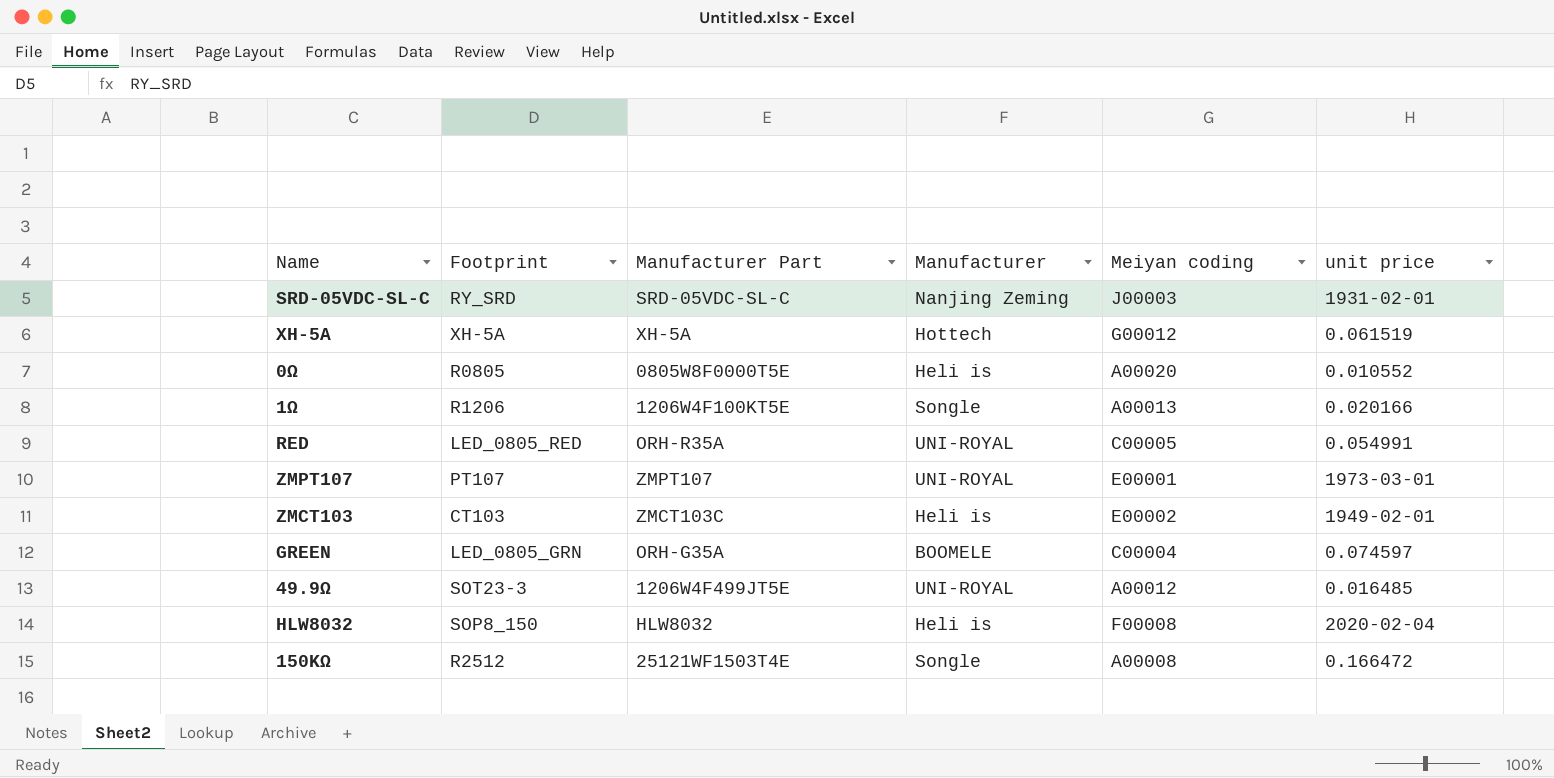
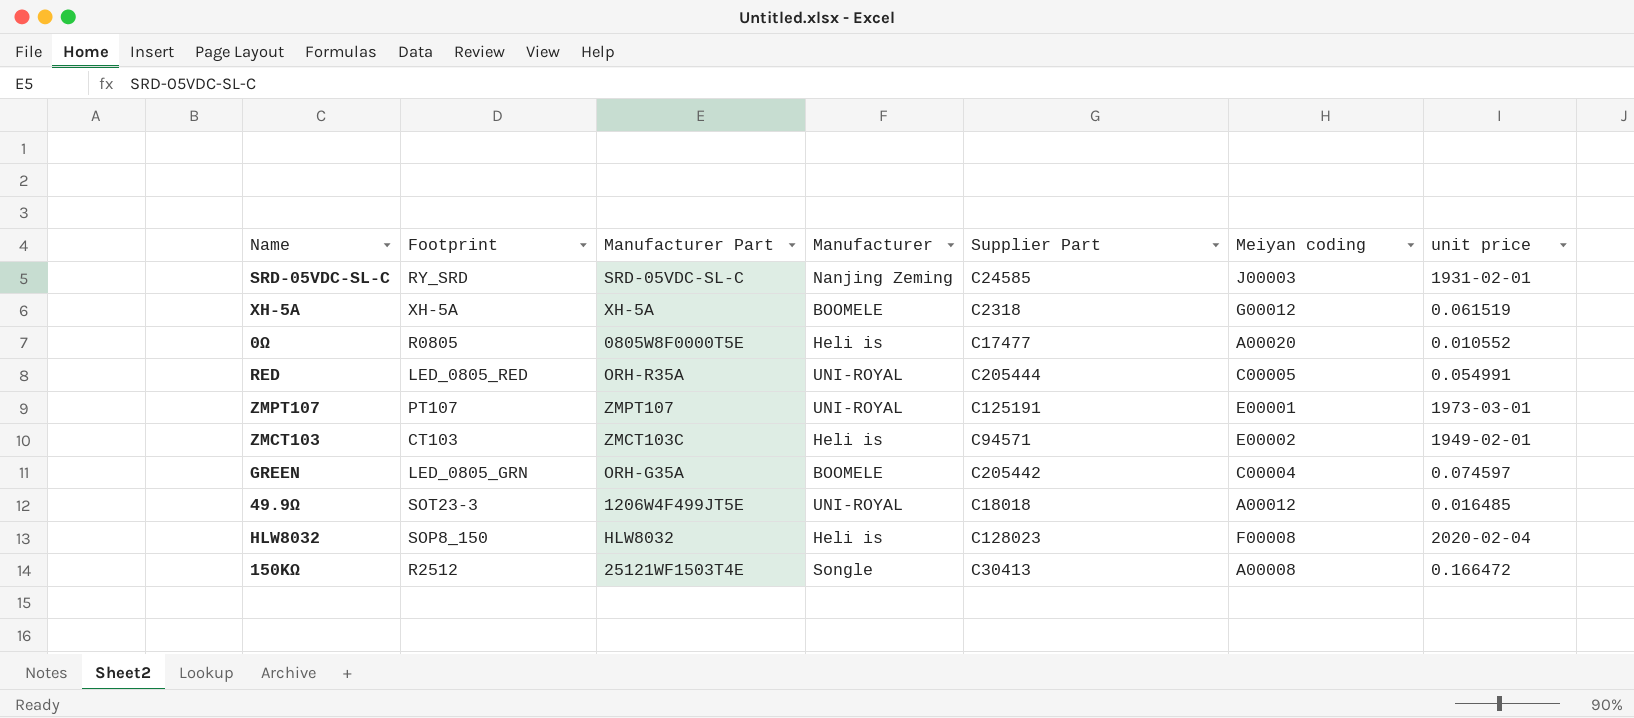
column Supplier Part | position: none -> 5
row 1Ω: R1206 | 1206W4F100KT5E | Songle | A00013 | 0.020166 -> none
XH-5A | Manufacturer: Hottech -> BOOMELE

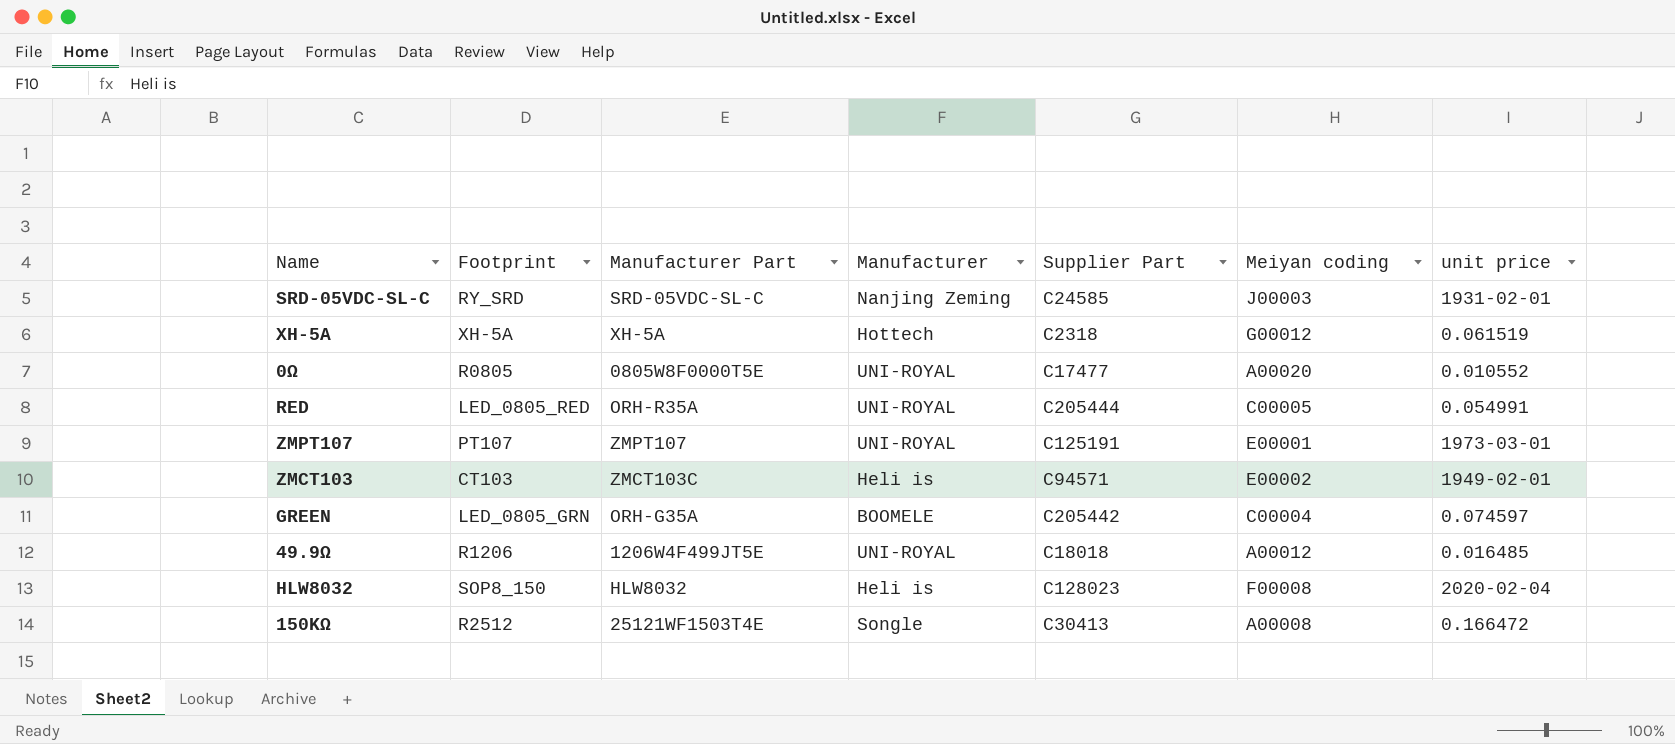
XH-5A | Manufacturer: BOOMELE -> Hottech
0Ω | Manufacturer: Heli is -> UNI-ROYAL
49.9Ω | Footprint: SOT23-3 -> R1206

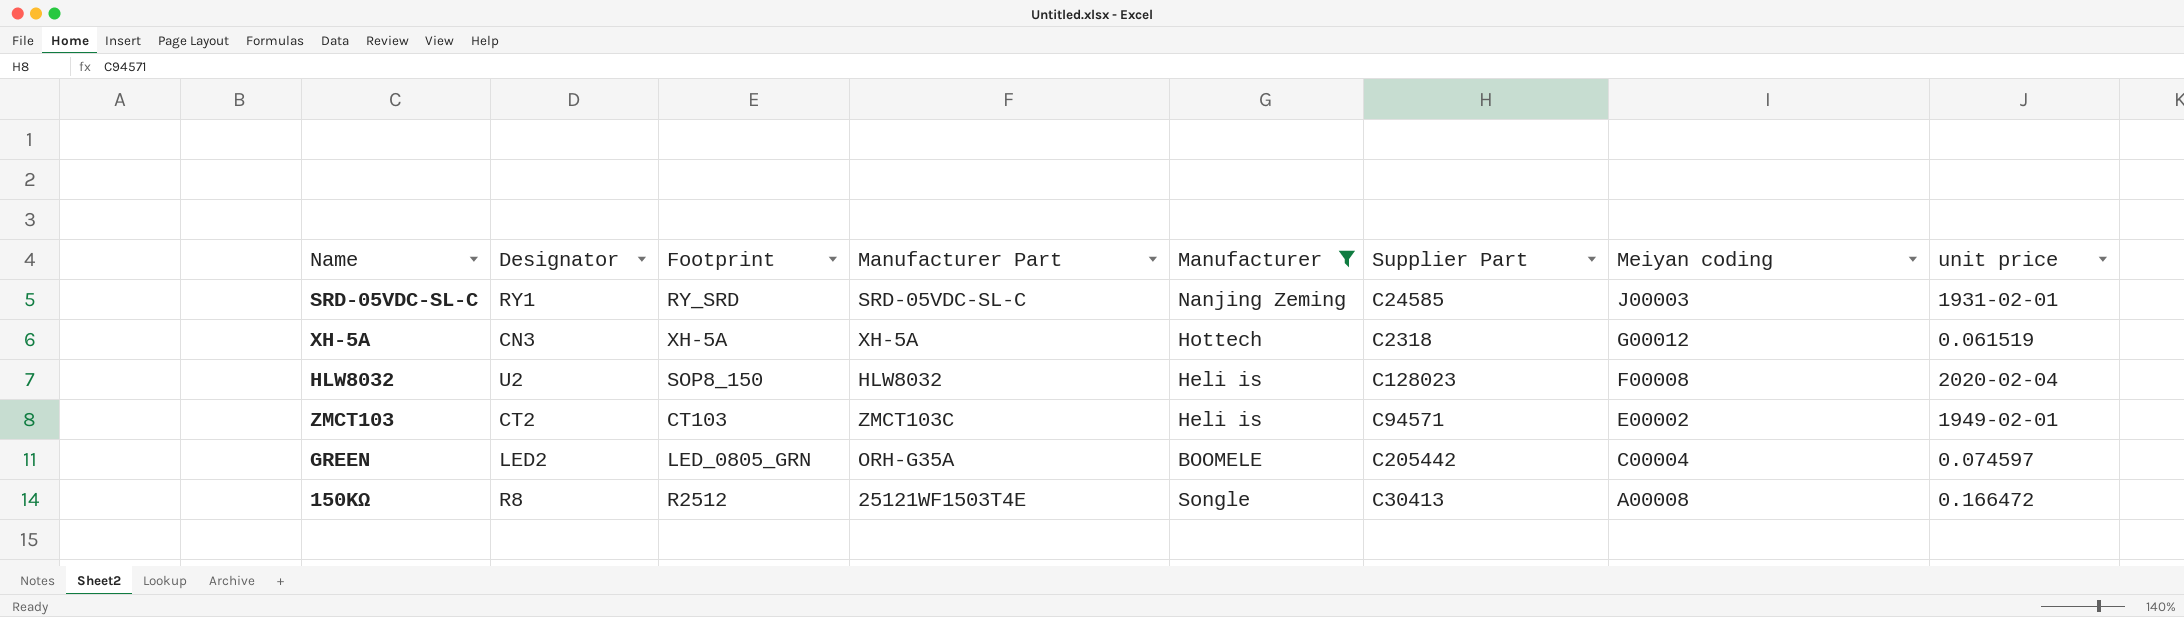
filter: none -> Manufacturer != UNI-ROYAL
row order: none -> Meiyan coding descending
column Designator | position: none -> 2

